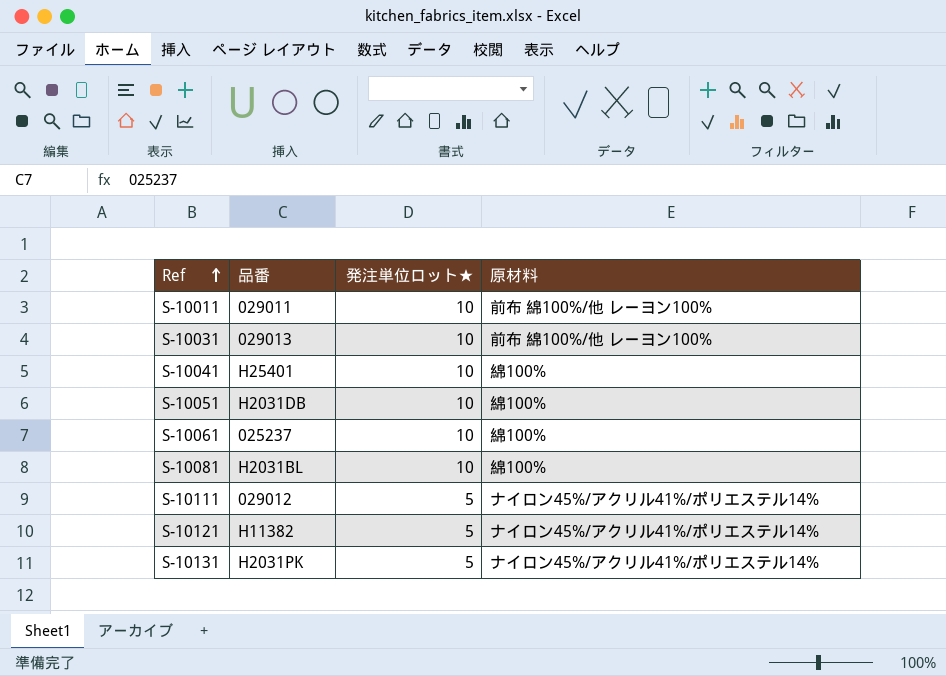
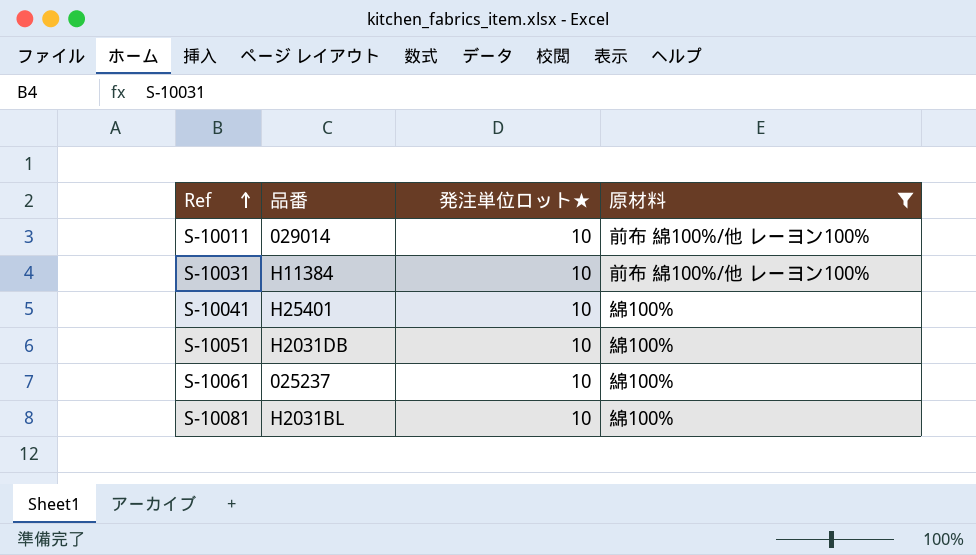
filter: none -> 原材料 != ナイロン45%/アクリル41%/ポリエステル14%
S-10011 | 品番: 029011 -> 029014
S-10031 | 品番: 029013 -> H11384

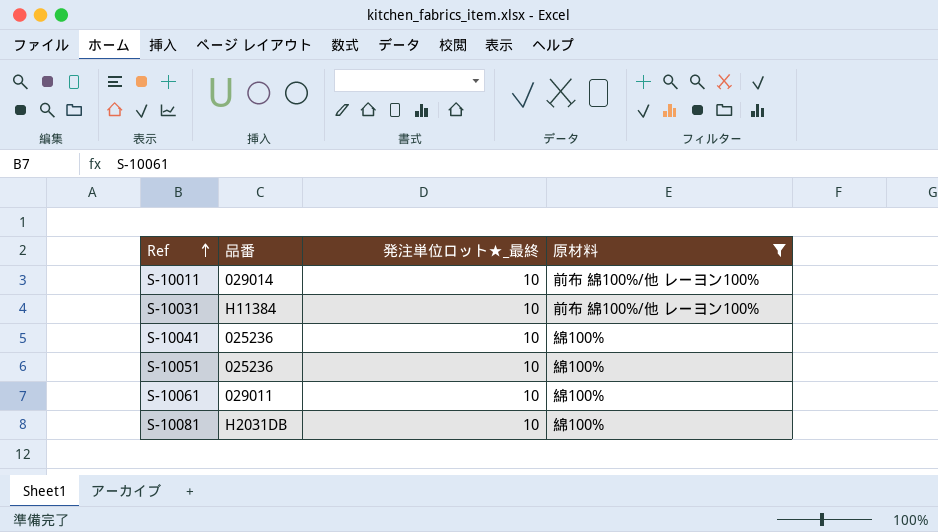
column name: 発注単位ロット★ -> 発注単位ロット★_最終
S-10041 | 品番: H25401 -> 025236
S-10051 | 品番: H2031DB -> 025236
S-10061 | 品番: 025237 -> 029011
S-10081 | 品番: H2031BL -> H2031DB

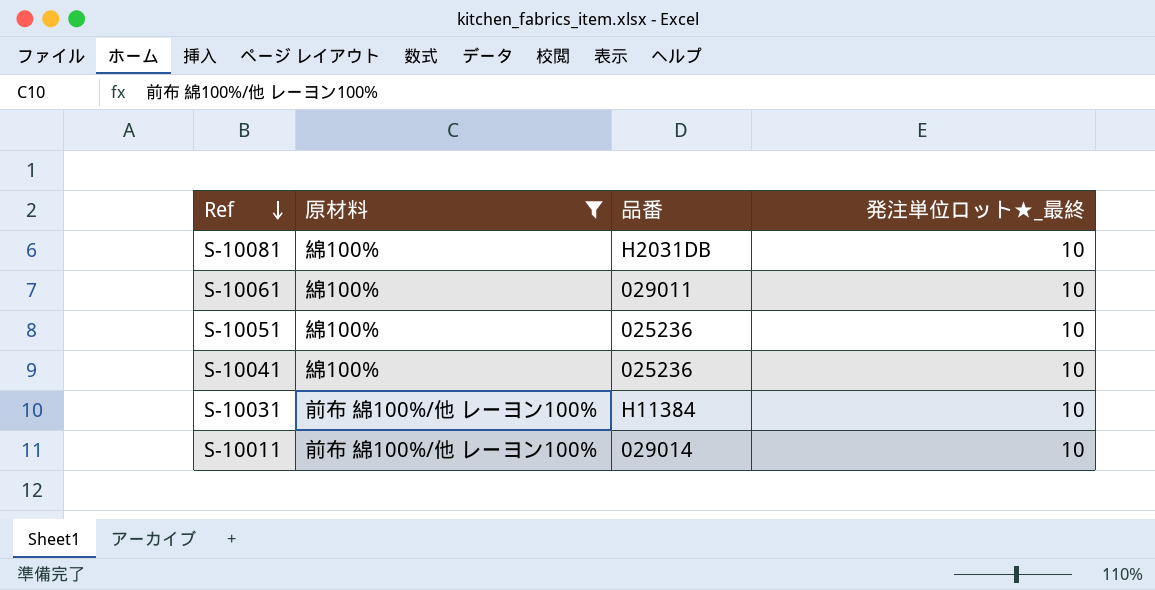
row order: Ref ascending -> Ref descending
column 原材料 | position: 4 -> 2

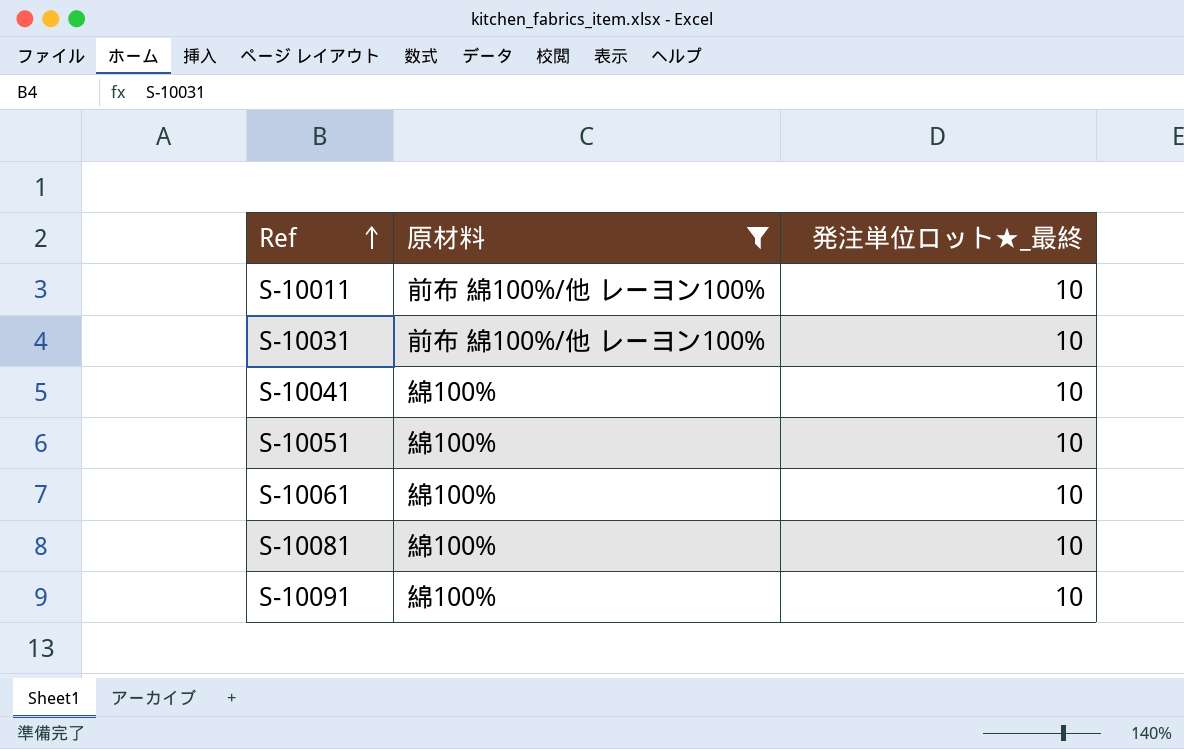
row order: Ref descending -> Ref ascending
column 品番 | position: 3 -> none
row S-10091: none -> 綿100% | 10

